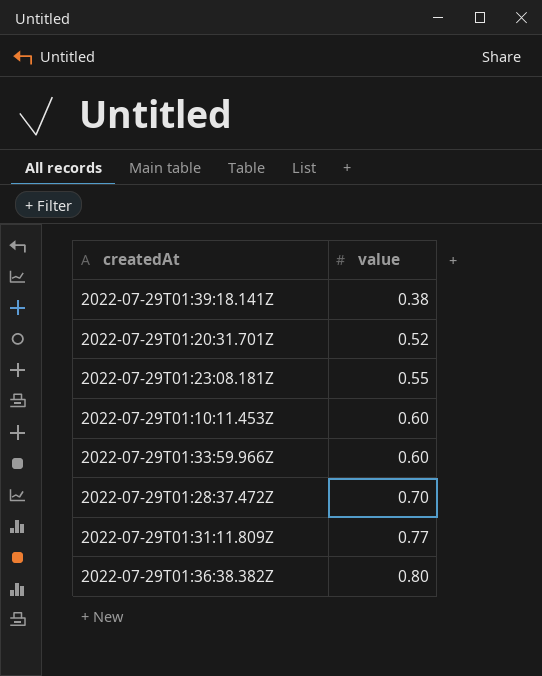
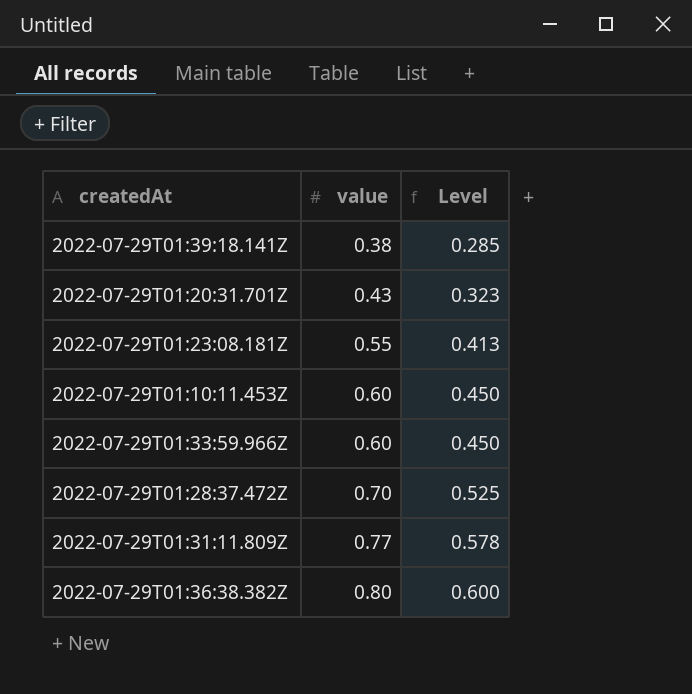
column Level | formula: none -> [value] * 0.75
2022-07-29T01:20:31.701Z | value: 0.52 -> 0.43

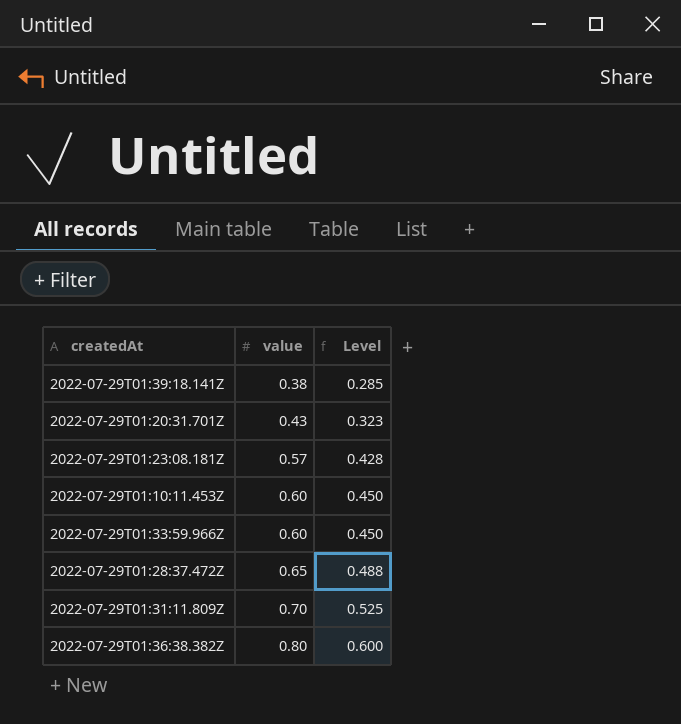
2022-07-29T01:23:08.181Z | value: 0.55 -> 0.57
2022-07-29T01:23:08.181Z | Level: 0.413 -> 0.428
2022-07-29T01:28:37.472Z | value: 0.70 -> 0.65
2022-07-29T01:28:37.472Z | Level: 0.525 -> 0.488
2022-07-29T01:31:11.809Z | value: 0.77 -> 0.70
2022-07-29T01:31:11.809Z | Level: 0.578 -> 0.525

